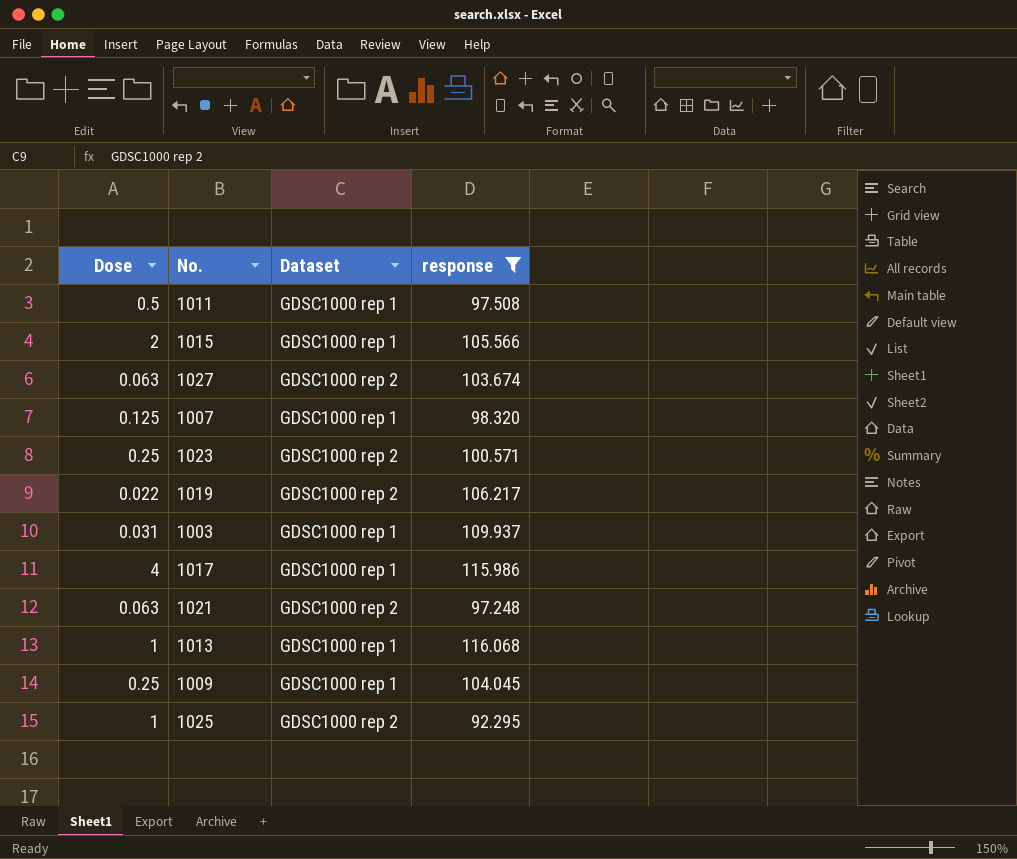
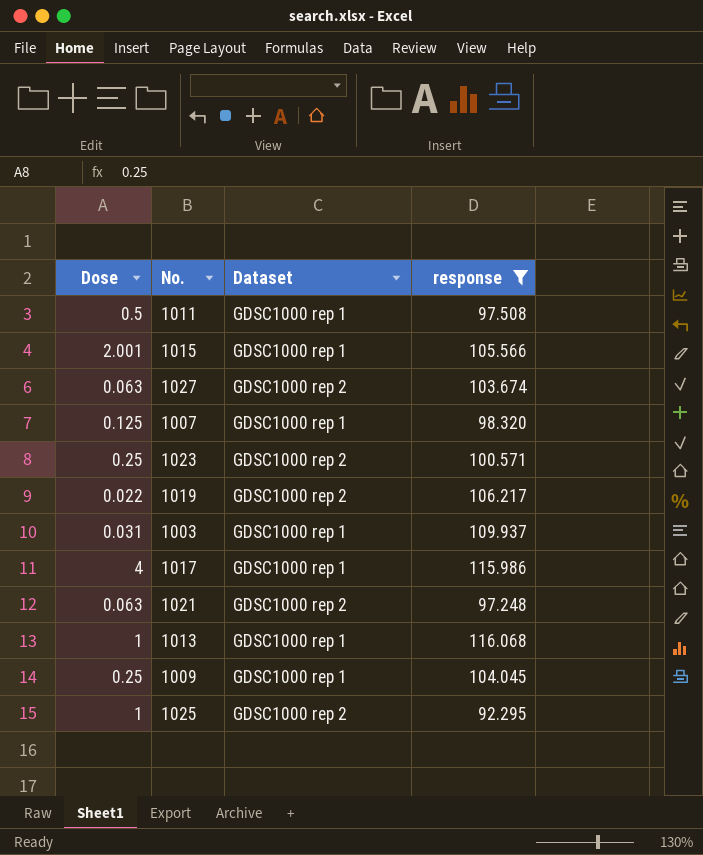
1015 | Dose: 2 -> 2.001

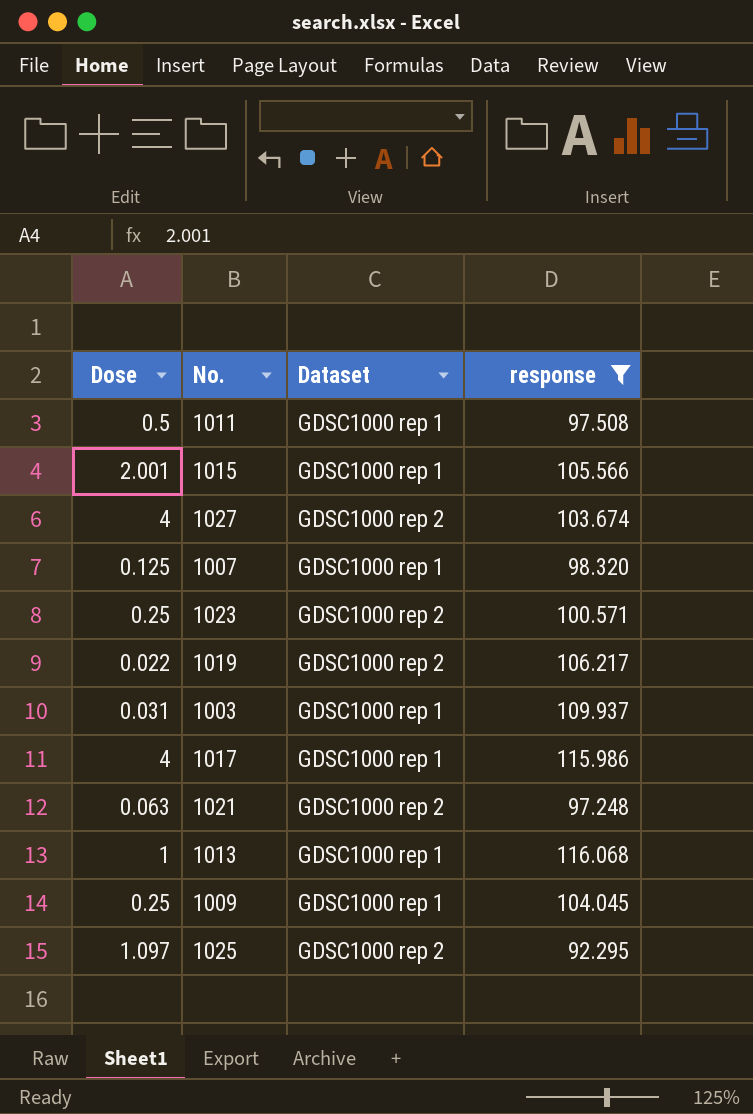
1027 | Dose: 0.063 -> 4
1025 | Dose: 1 -> 1.097

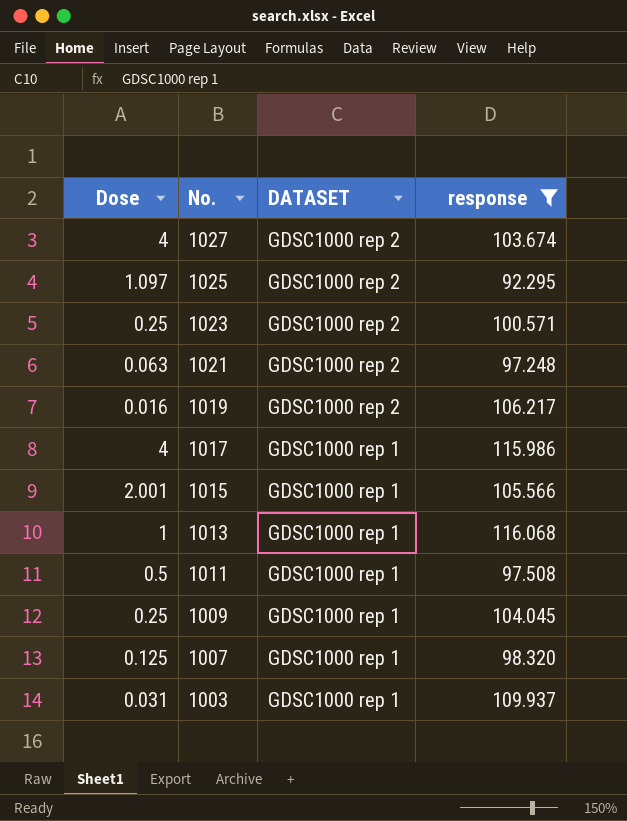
row order: none -> No. descending
column name: Dataset -> DATASET
1019 | Dose: 0.022 -> 0.016

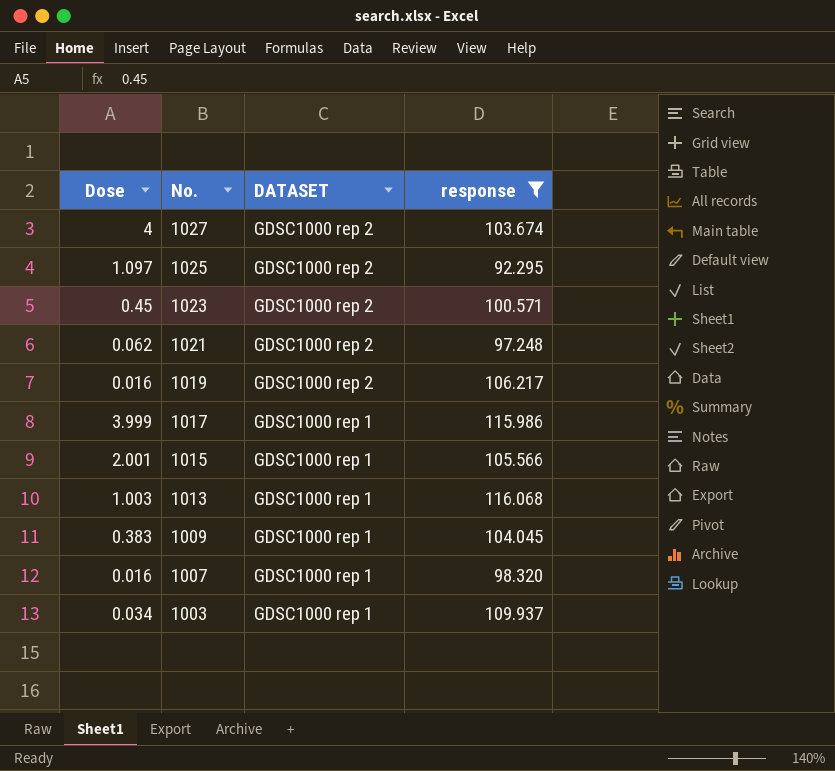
row 1011: 0.5 | GDSC1000 rep 1 | 97.508 -> none
1023 | Dose: 0.25 -> 0.45
1021 | Dose: 0.063 -> 0.062
1017 | Dose: 4 -> 3.999
1013 | Dose: 1 -> 1.003
1009 | Dose: 0.25 -> 0.383
1007 | Dose: 0.125 -> 0.016
1003 | Dose: 0.031 -> 0.034

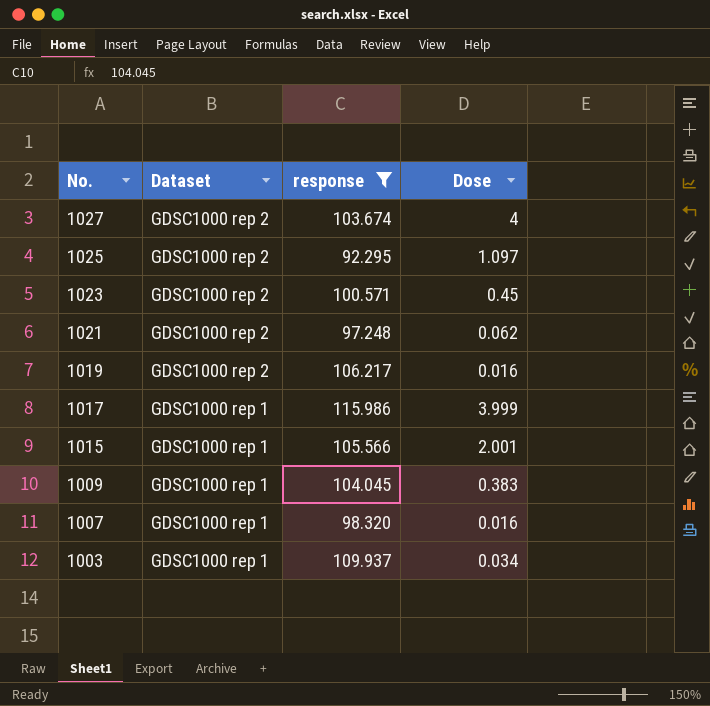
column name: DATASET -> Dataset
column Dose | position: 1 -> 4
row 1013: 1.003 | GDSC1000 rep 1 | 116.068 -> none

